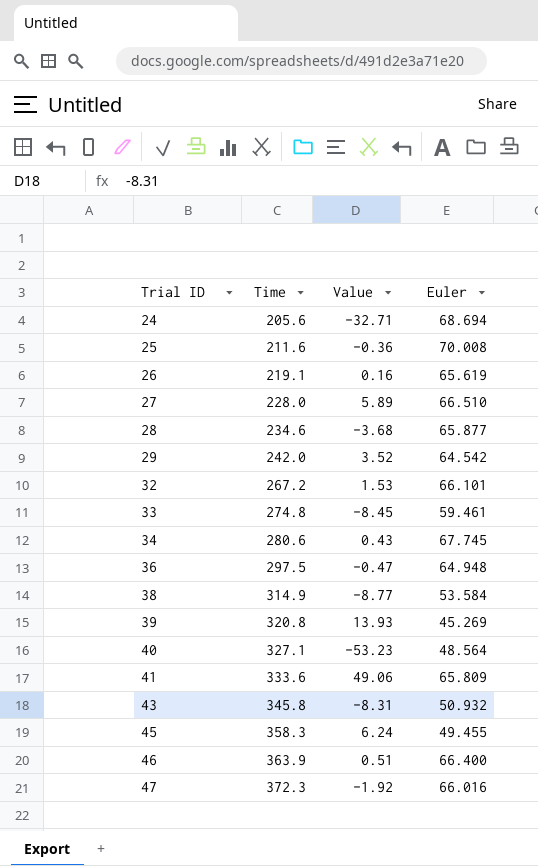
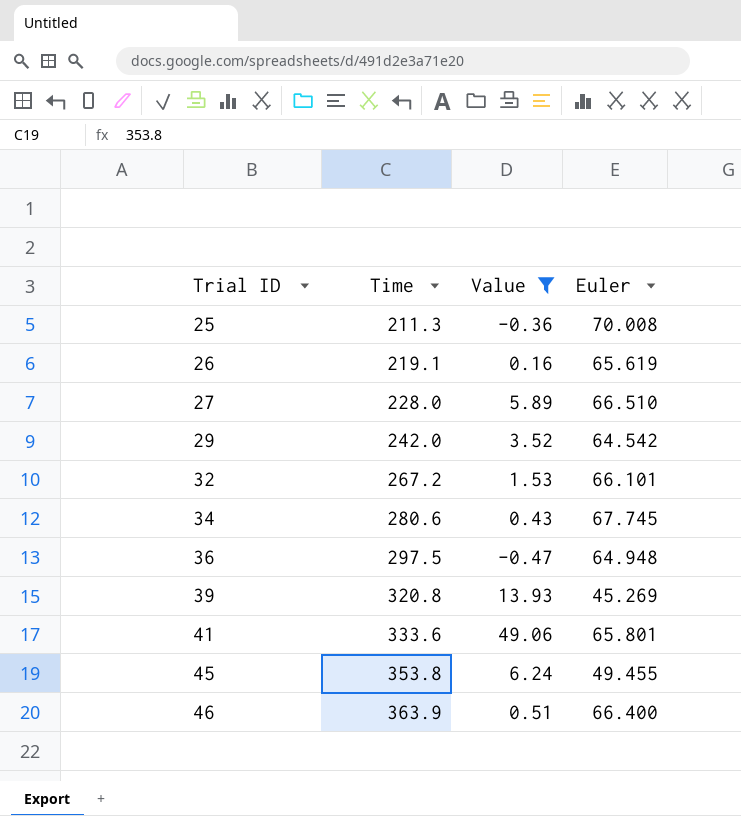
filter: none -> Value >= -0.47
25 | Time: 211.6 -> 211.3
41 | Euler: 65.809 -> 65.801
45 | Time: 358.3 -> 353.8

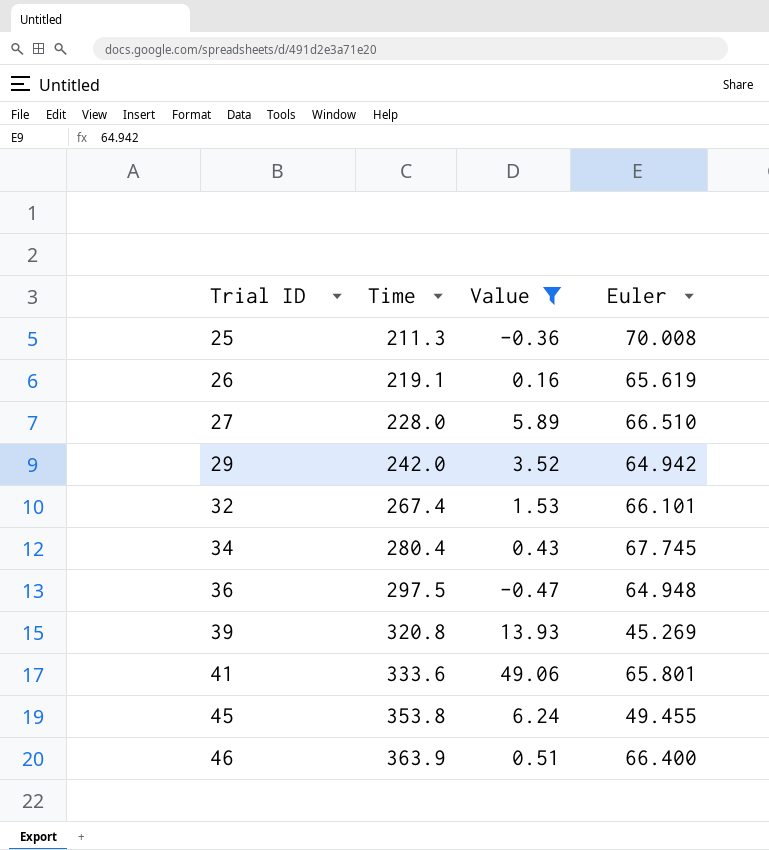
29 | Euler: 64.542 -> 64.942
32 | Time: 267.2 -> 267.4
34 | Time: 280.6 -> 280.4

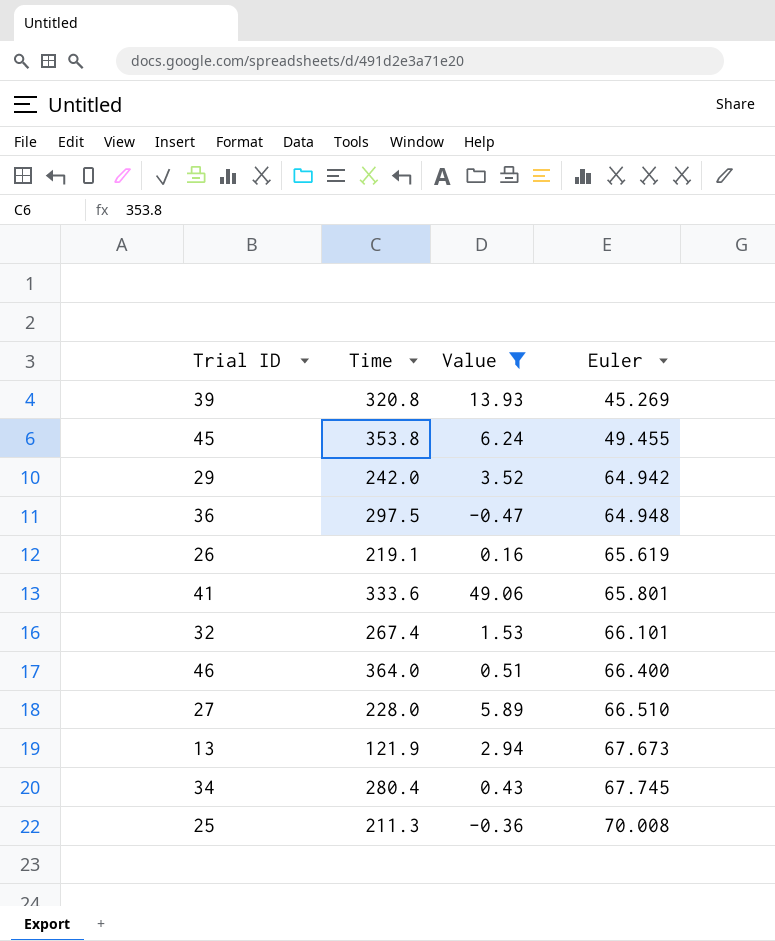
row order: Trial ID ascending -> Euler ascending
46 | Time: 363.9 -> 364.0
row 13: none -> 121.9 | 2.94 | 67.673

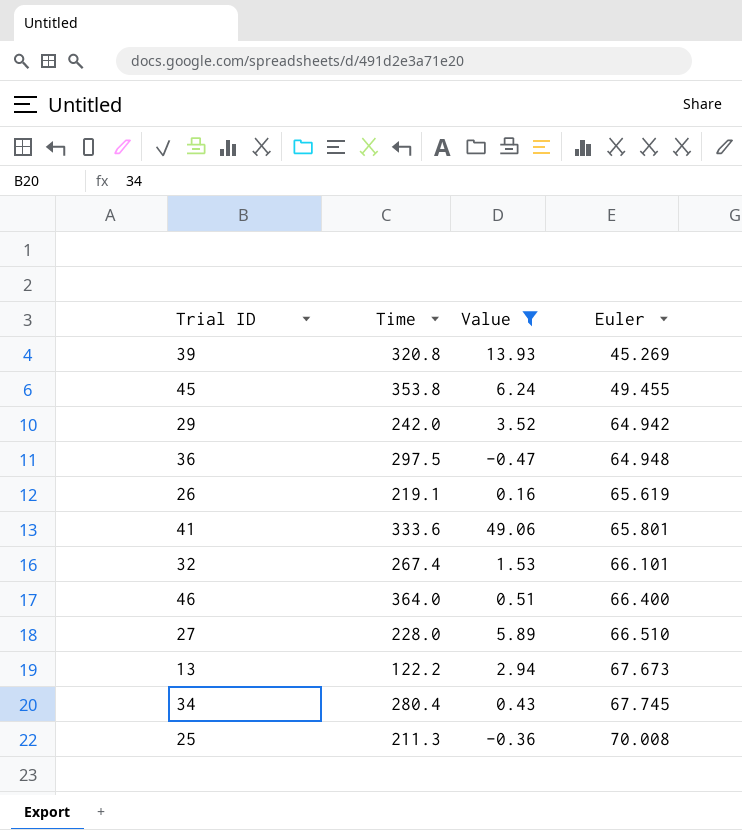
13 | Time: 121.9 -> 122.2

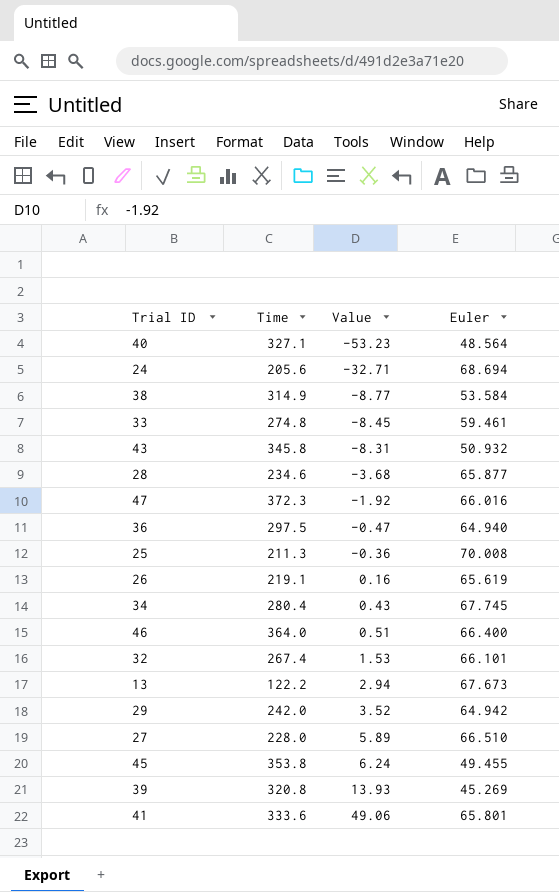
filter: Value >= -0.47 -> none
row order: Euler ascending -> Value ascending
36 | Euler: 64.948 -> 64.940

